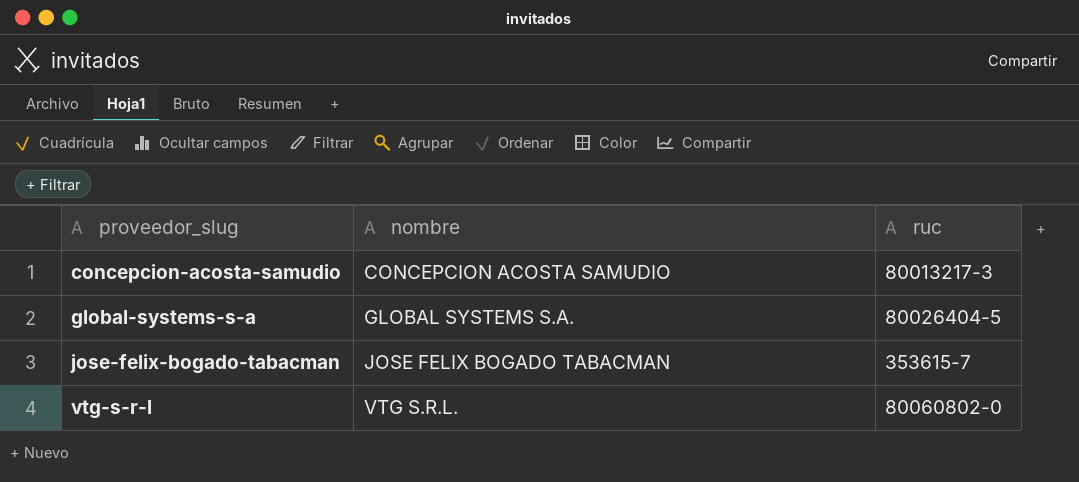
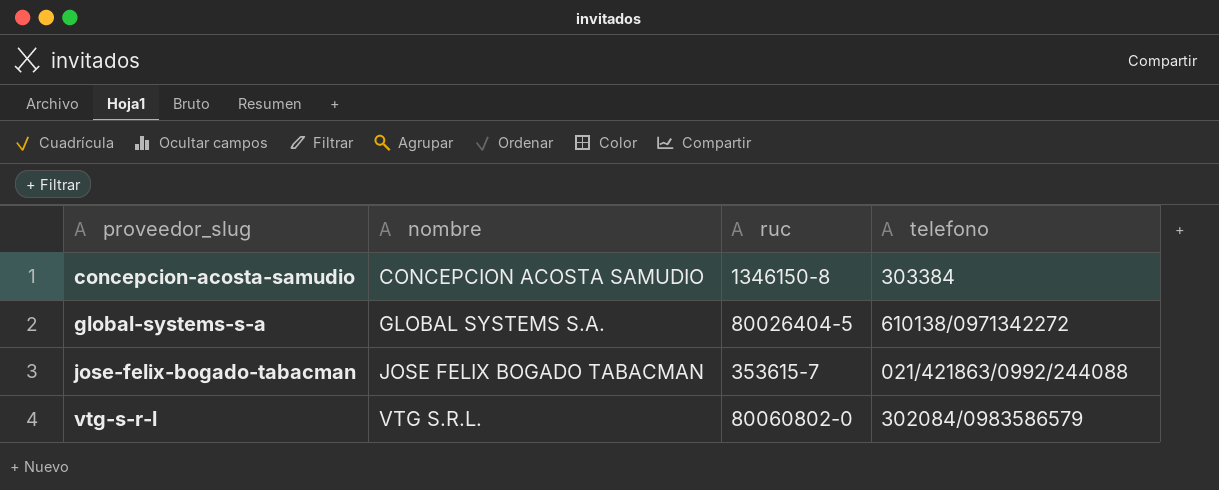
column telefono | position: none -> 4
concepcion-acosta-samudio | ruc: 80013217-3 -> 1346150-8

